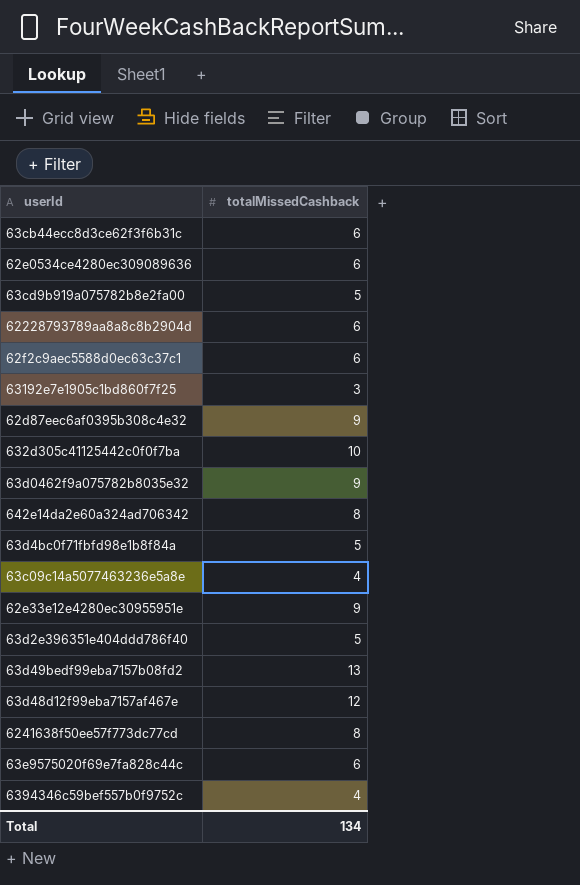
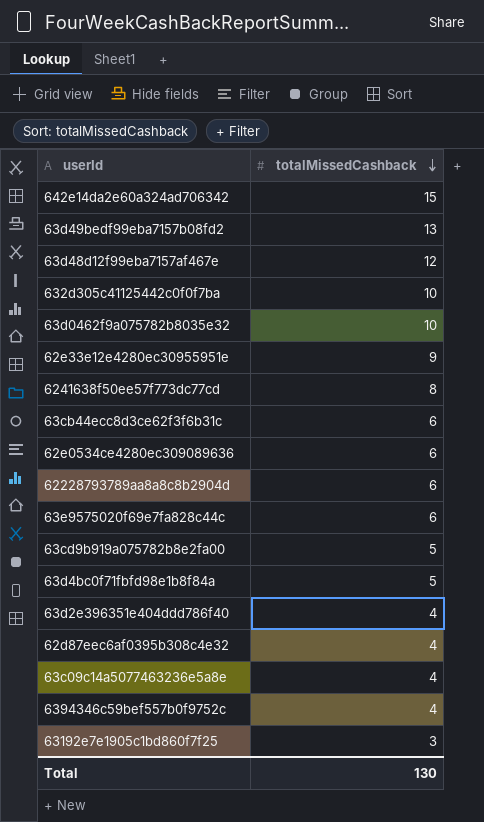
row order: none -> totalMissedCashback descending
row 62f2c9aec5588d0ec63c37c1: 6 -> none
642e14da2e60a324ad706342 | totalMissedCashback: 8 -> 15
63d0462f9a075782b8035e32 | totalMissedCashback: 9 -> 10
63d2e396351e404ddd786f40 | totalMissedCashback: 5 -> 4
62d87eec6af0395b308c4e32 | totalMissedCashback: 9 -> 4
Total | totalMissedCashback: 134 -> 130

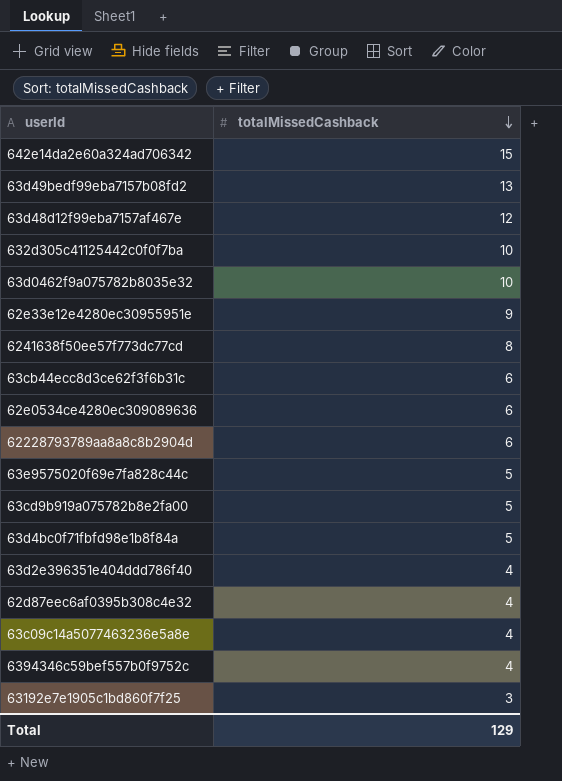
63e9575020f69e7fa828c44c | totalMissedCashback: 6 -> 5
Total | totalMissedCashback: 130 -> 129

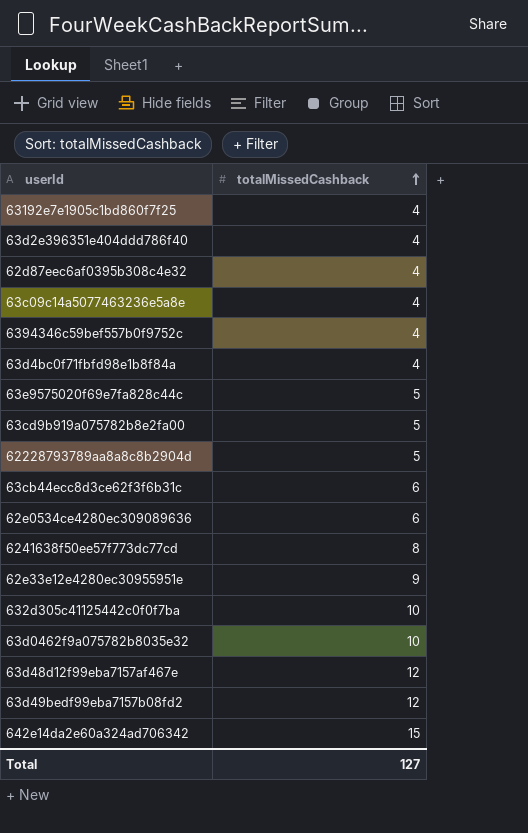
row order: totalMissedCashback descending -> totalMissedCashback ascending
63192e7e1905c1bd860f7f25 | totalMissedCashback: 3 -> 4
63d4bc0f71fbfd98e1b8f84a | totalMissedCashback: 5 -> 4
62228793789aa8a8c8b2904d | totalMissedCashback: 6 -> 5
63d49bedf99eba7157b08fd2 | totalMissedCashback: 13 -> 12
Total | totalMissedCashback: 129 -> 127

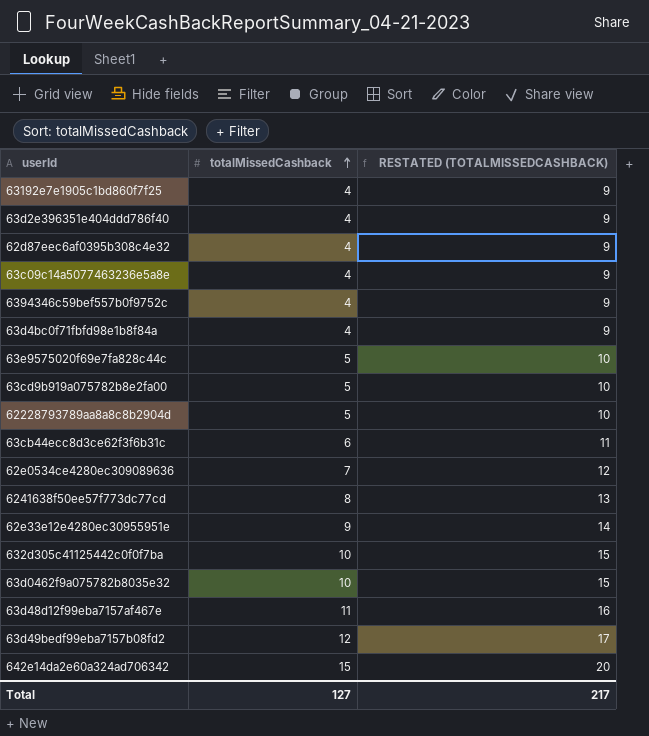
column RESTATED (TOTALMISSEDCASHBACK) | formula: none -> [totalMissedCashback] + 5
62e0534ce4280ec309089636 | totalMissedCashback: 6 -> 7
63d48d12f99eba7157af467e | totalMissedCashback: 12 -> 11

